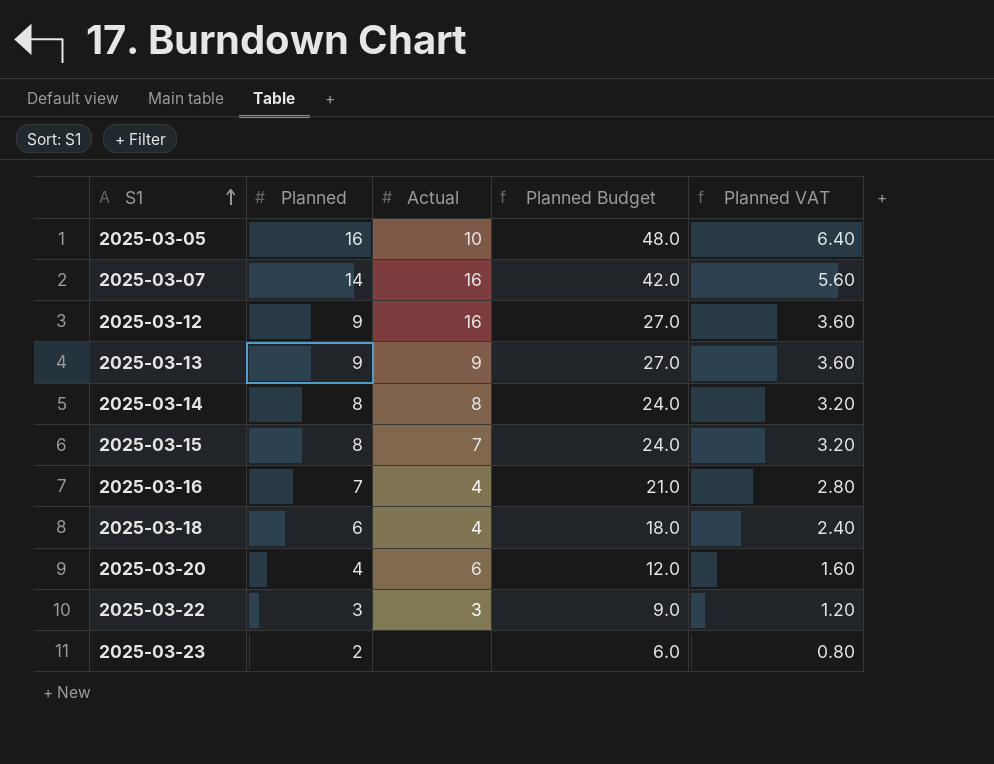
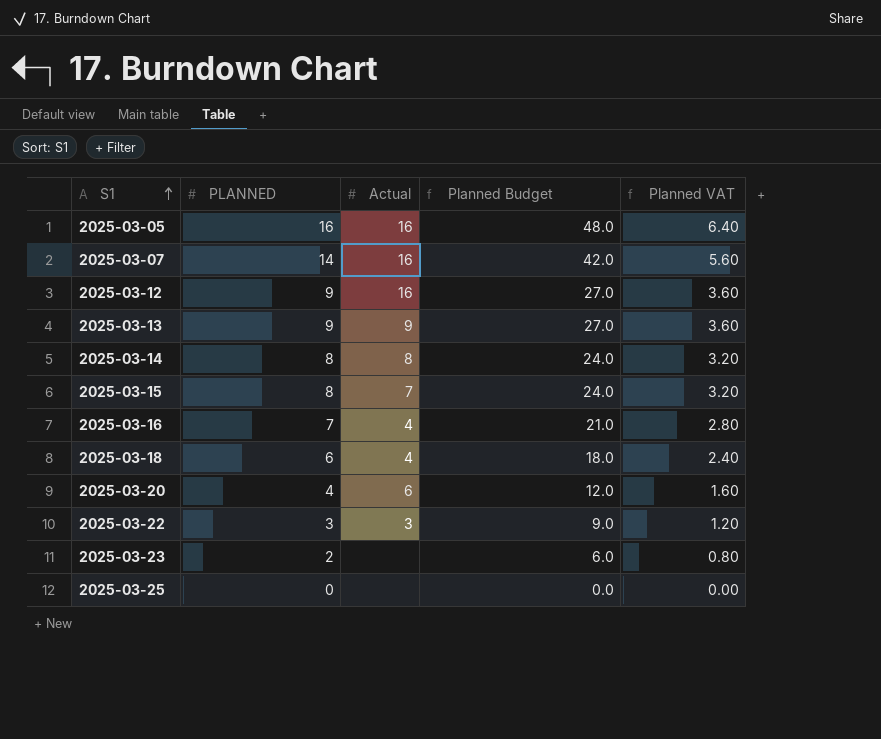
column name: Planned -> PLANNED
2025-03-05 | Actual: 10 -> 16
row 2025-03-25: none -> 0 | none | 0.0 | 0.00

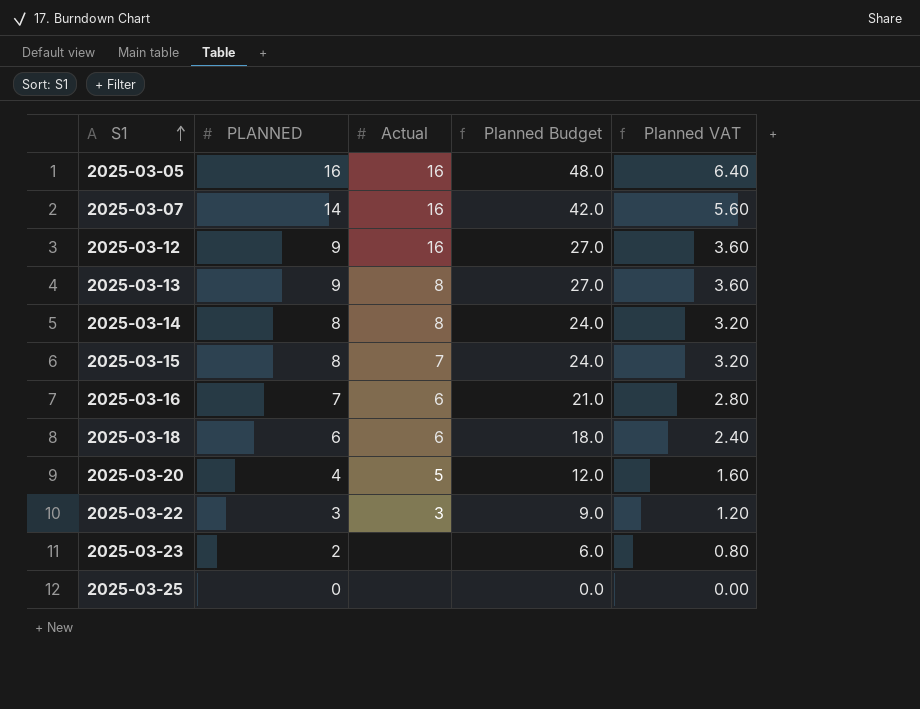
2025-03-13 | Actual: 9 -> 8
2025-03-16 | Actual: 4 -> 6
2025-03-18 | Actual: 4 -> 6
2025-03-20 | Actual: 6 -> 5

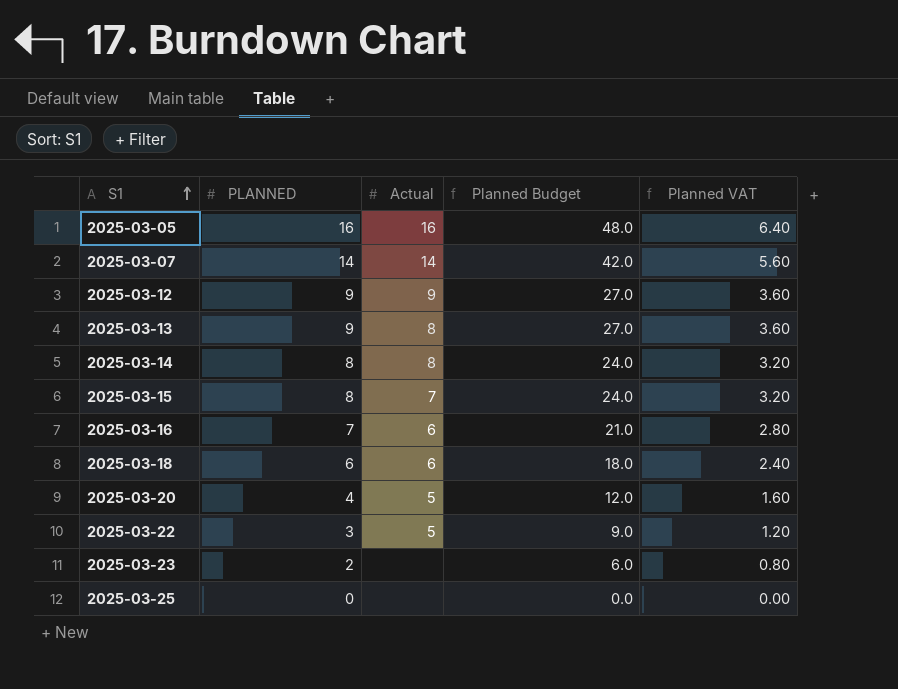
2025-03-07 | Actual: 16 -> 14
2025-03-12 | Actual: 16 -> 9
2025-03-22 | Actual: 3 -> 5

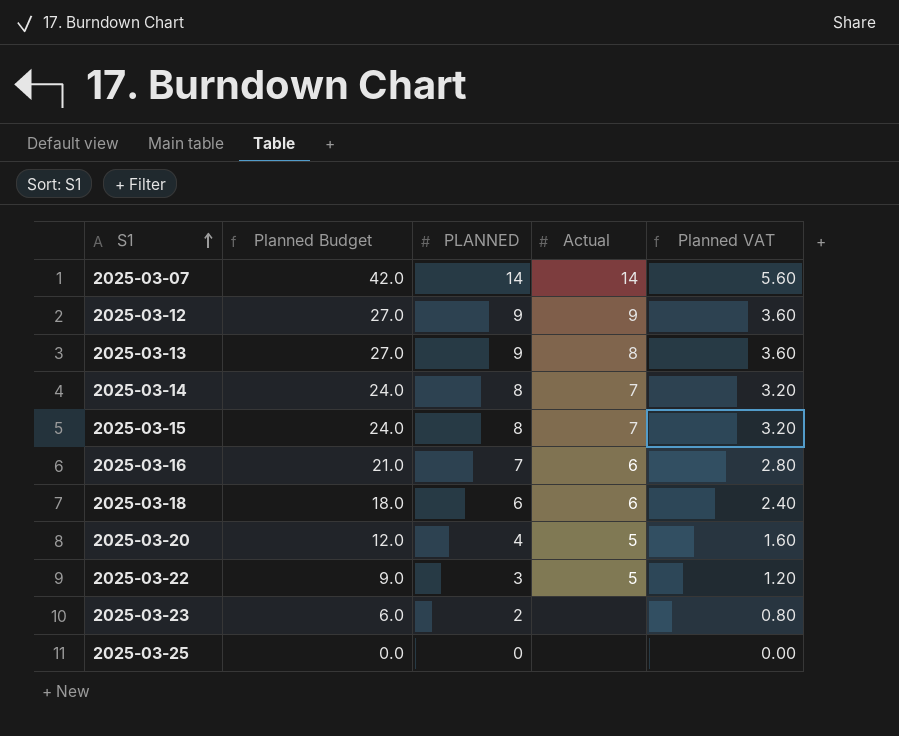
column Planned Budget | position: 4 -> 2
row 2025-03-05: 16 | 16 | 48.0 | 6.40 -> none
2025-03-14 | Actual: 8 -> 7

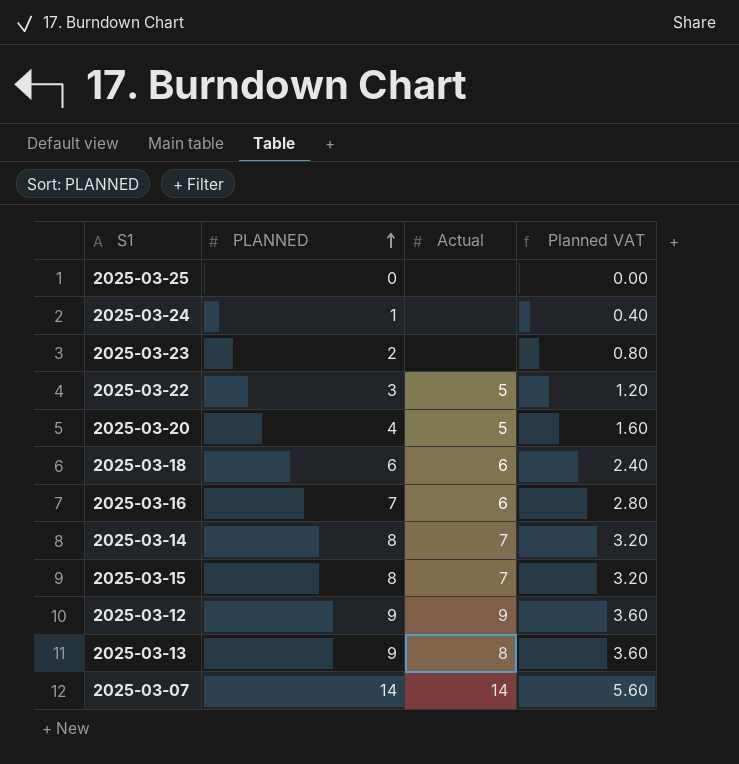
row order: S1 ascending -> PLANNED ascending
column Planned Budget | formula: [PLANNED] * 3 -> none
row 2025-03-24: none -> 1 | none | 0.40

